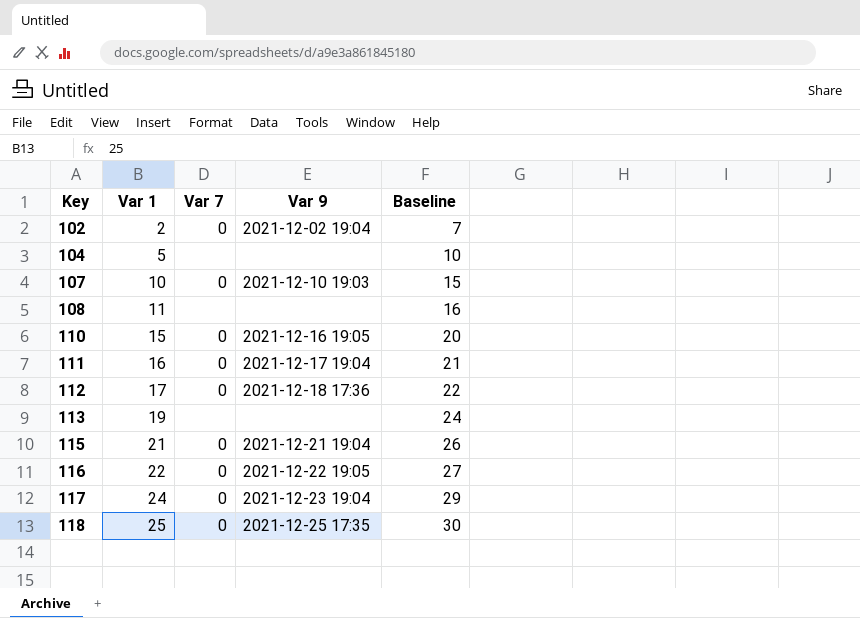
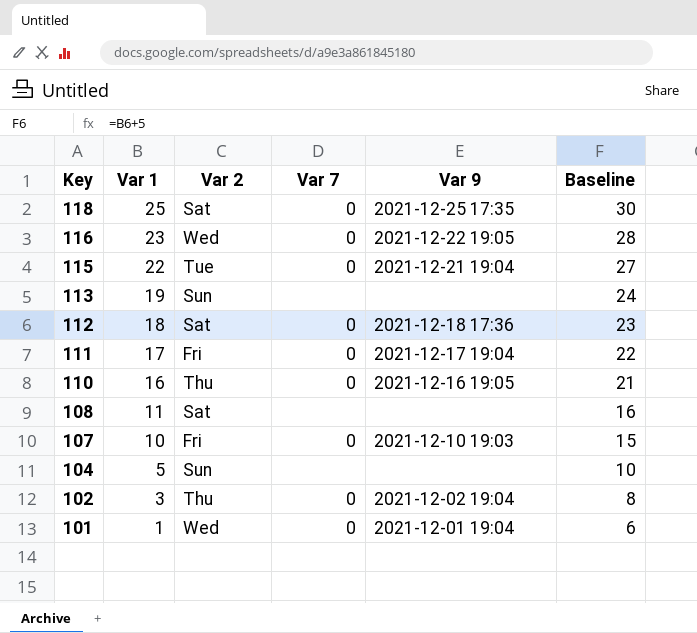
row order: Key ascending -> Key descending
column Var 2 | position: none -> 3
row 117: 24 | 0 | 2021-12-23 19:04 | 29 -> none
116 | Var 1: 22 -> 23
116 | Baseline: 27 -> 28
115 | Var 1: 21 -> 22
115 | Baseline: 26 -> 27
112 | Var 1: 17 -> 18
112 | Baseline: 22 -> 23
111 | Var 1: 16 -> 17
111 | Baseline: 21 -> 22
110 | Var 1: 15 -> 16
110 | Baseline: 20 -> 21
102 | Var 1: 2 -> 3
102 | Baseline: 7 -> 8
row 101: none -> 1 | Wed | 0 | 2021-12-01 19:04 | 6

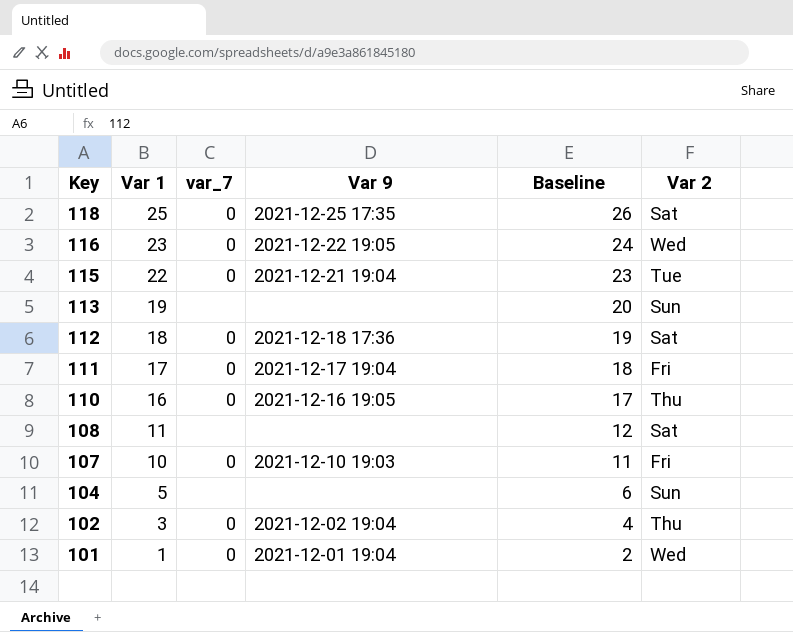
column name: Var 7 -> var_7
column Baseline | formula: [Var 1] + 5 -> [Var 1] + 1
column Var 2 | position: 3 -> 6

